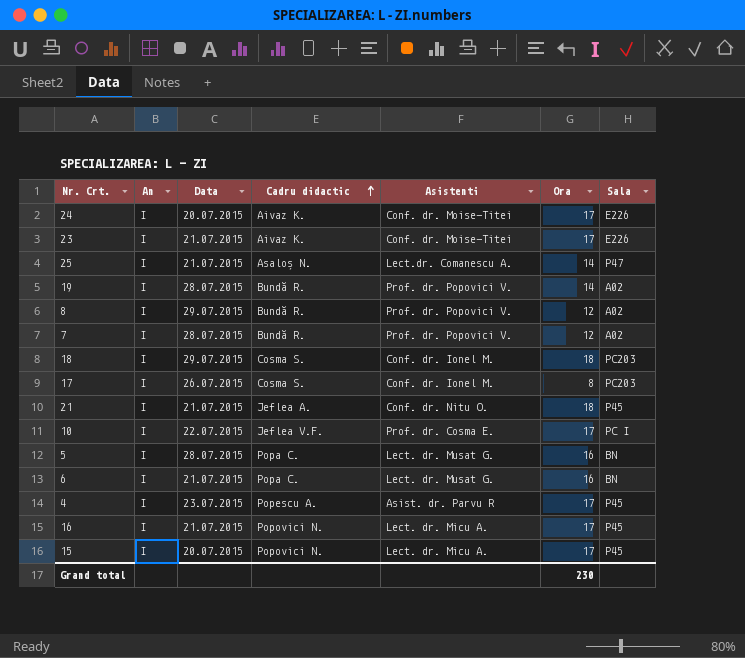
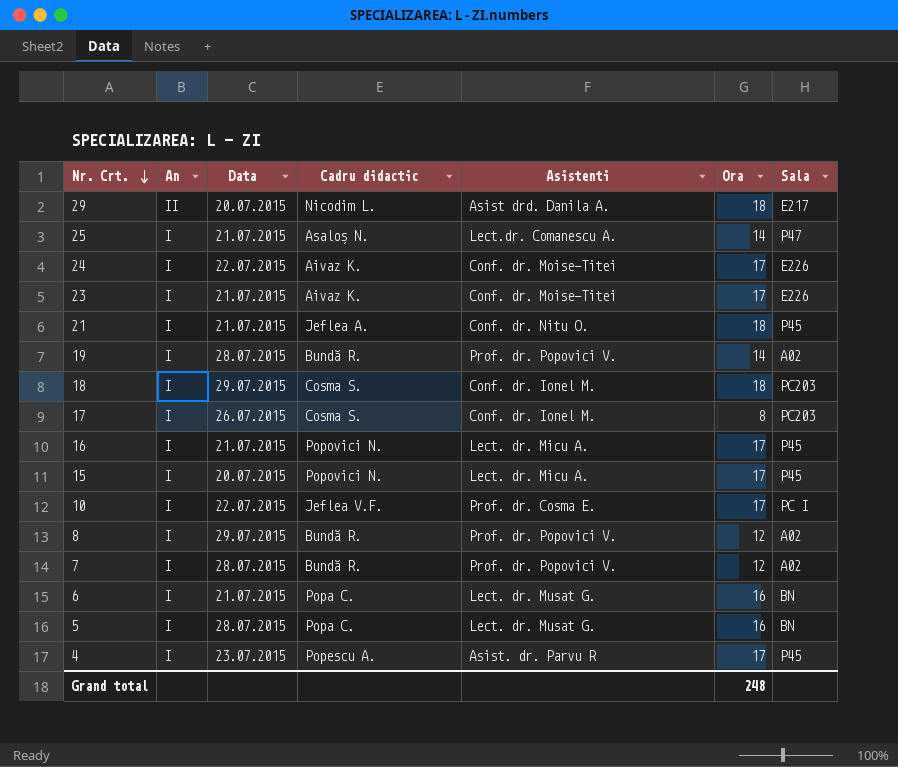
row order: Cadru didactic ascending -> Nr. Crt. descending
row 29: none -> II | 20.07.2015 | Nicodim L. | Asist drd. Danila A. | 18 | E217
24 | Data: 20.07.2015 -> 22.07.2015
Grand total | Ora: 230 -> 248

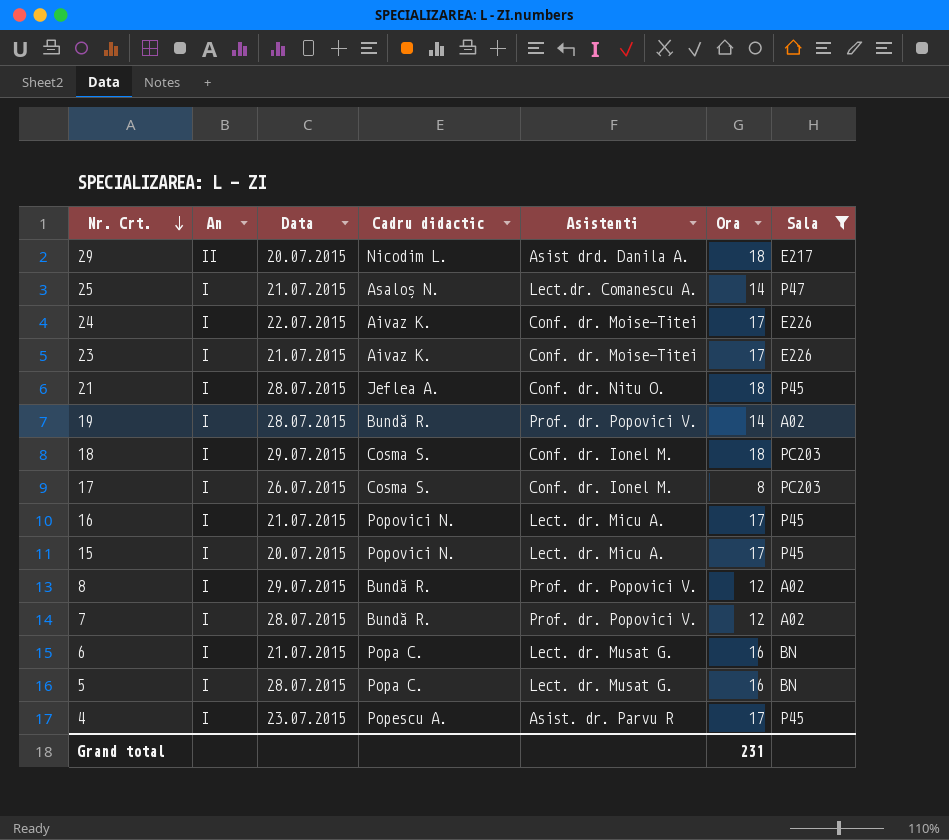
filter: none -> Sala != PC I
21 | Data: 21.07.2015 -> 28.07.2015
Grand total | Ora: 248 -> 231

